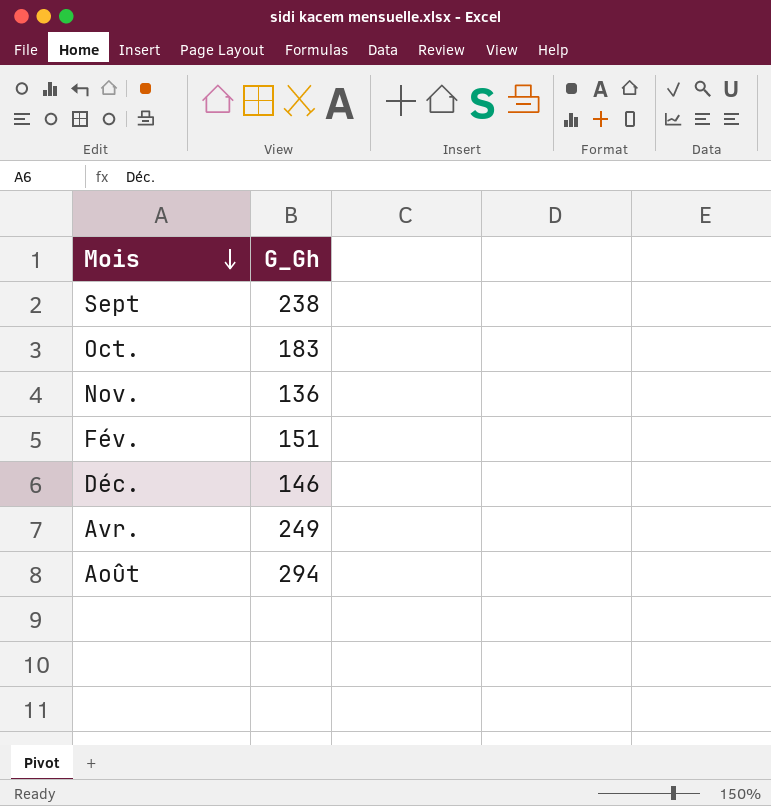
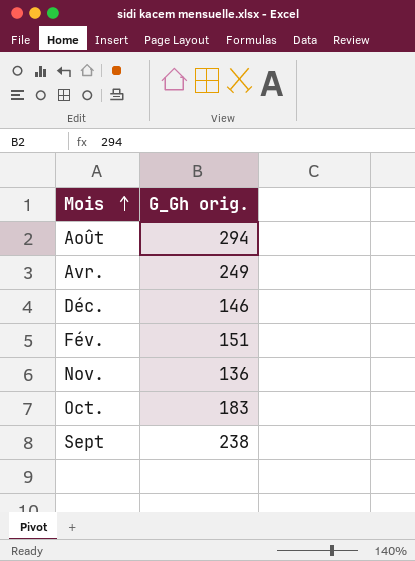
row order: Mois descending -> Mois ascending
column name: G_Gh -> G_Gh orig.

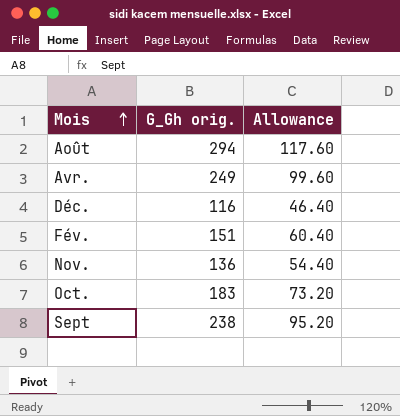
column Allowance | formula: none -> [G_Gh orig.] * 0.4
Déc. | G_Gh orig.: 146 -> 116

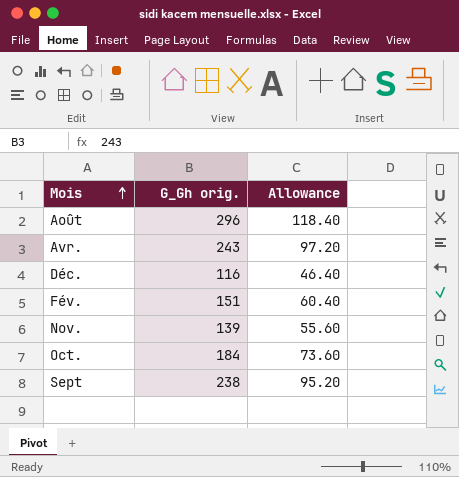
Août | G_Gh orig.: 294 -> 296
Août | Allowance: 117.60 -> 118.40
Avr. | G_Gh orig.: 249 -> 243
Avr. | Allowance: 99.60 -> 97.20
Nov. | G_Gh orig.: 136 -> 139
Nov. | Allowance: 54.40 -> 55.60
Oct. | G_Gh orig.: 183 -> 184
Oct. | Allowance: 73.20 -> 73.60

